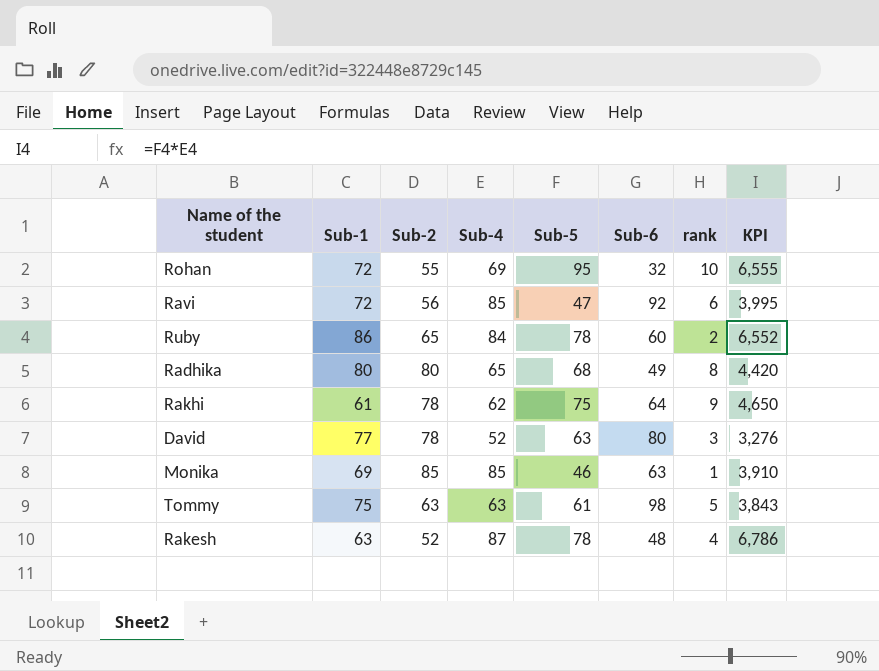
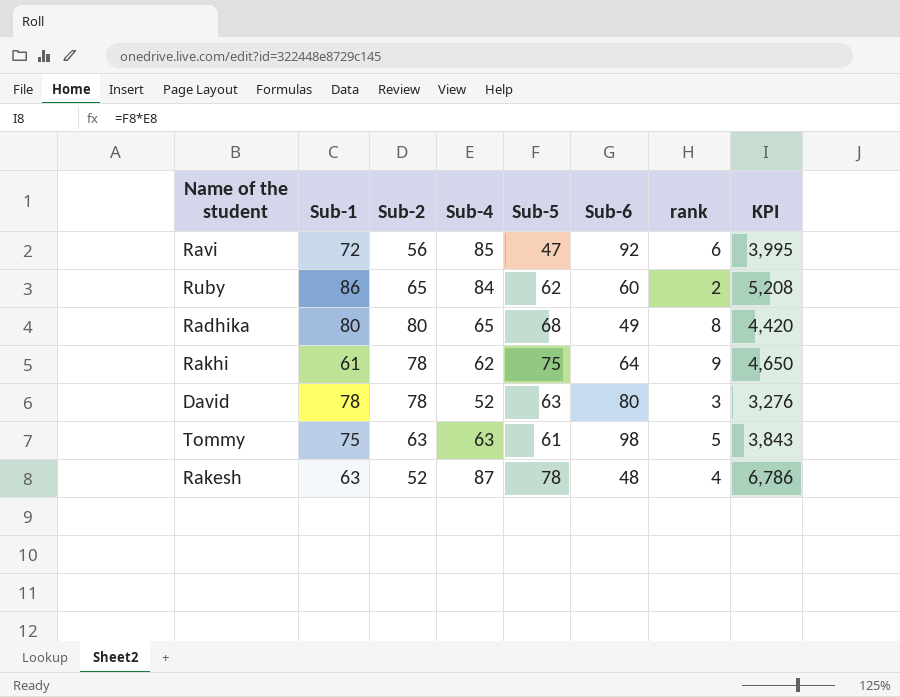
row Rohan: 72 | 55 | 69 | 95 | 32 | 10 | 6,555 -> none
row Monika: 69 | 85 | 85 | 46 | 63 | 1 | 3,910 -> none
Ruby | Sub-5: 78 -> 62
Ruby | KPI: 6,552 -> 5,208
David | Sub-1: 77 -> 78

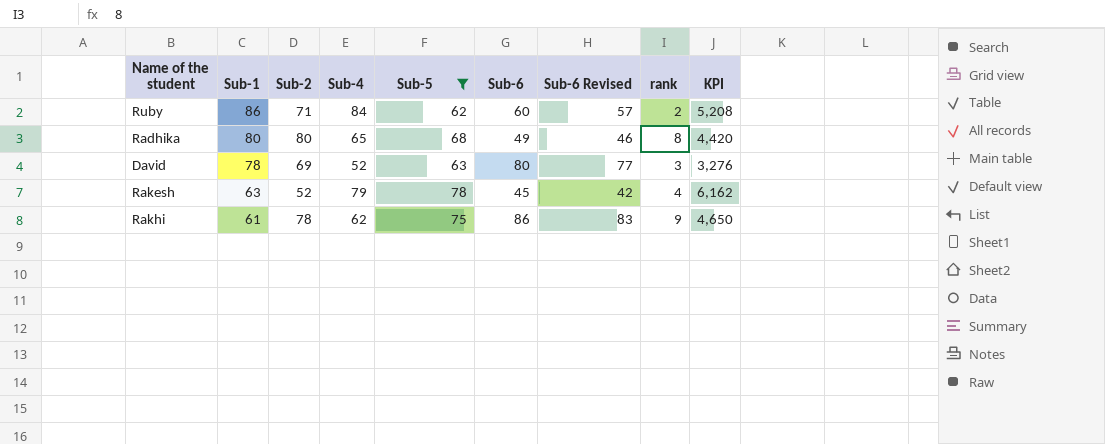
filter: none -> Sub-5 >= 62
row order: none -> Sub-1 descending
column Sub-6 Revised | formula: none -> [Sub-6] - 3
Ruby | Sub-2: 65 -> 71
David | Sub-2: 78 -> 69
Rakesh | Sub-4: 87 -> 79
Rakesh | Sub-6: 48 -> 45
Rakesh | KPI: 6,786 -> 6,162
Rakhi | Sub-6: 64 -> 86

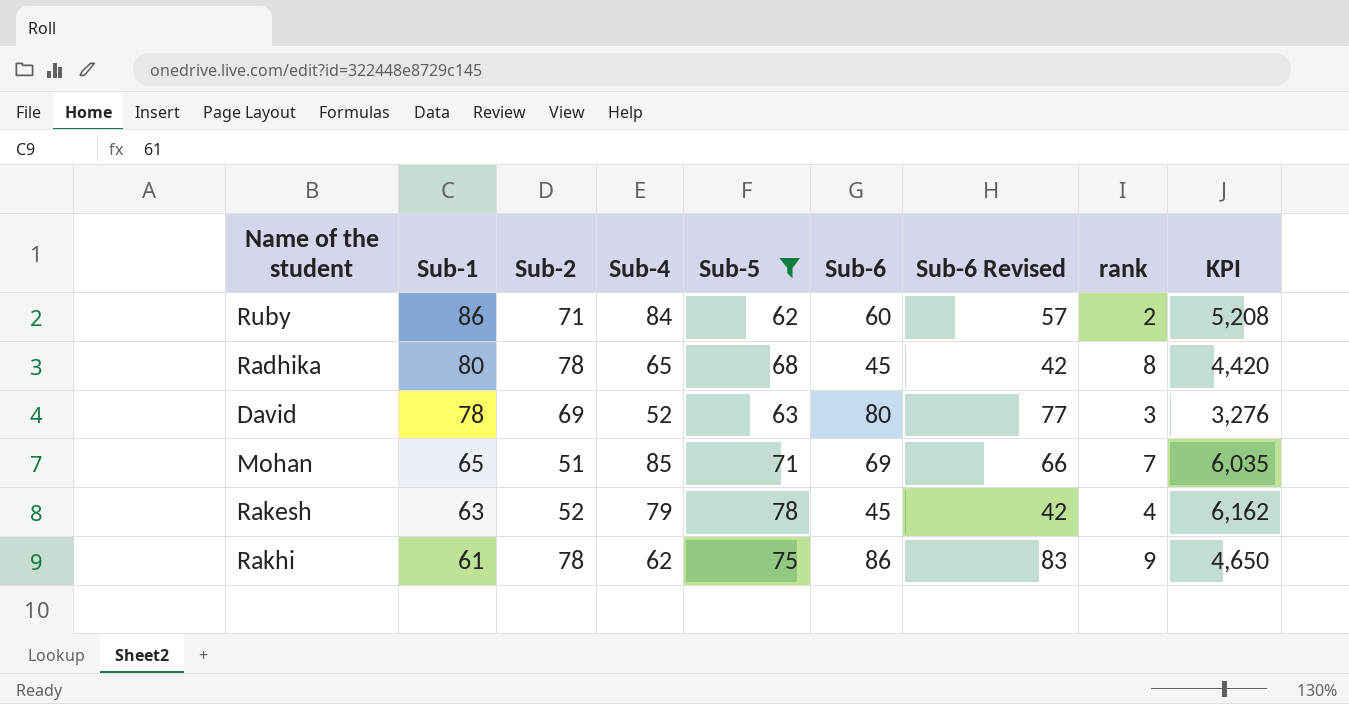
Radhika | Sub-2: 80 -> 78
Radhika | Sub-6: 49 -> 45
Radhika | Sub-6 Revised: 46 -> 42
row Mohan: none -> 65 | 51 | 85 | 71 | 69 | 66 | 7 | 6,035

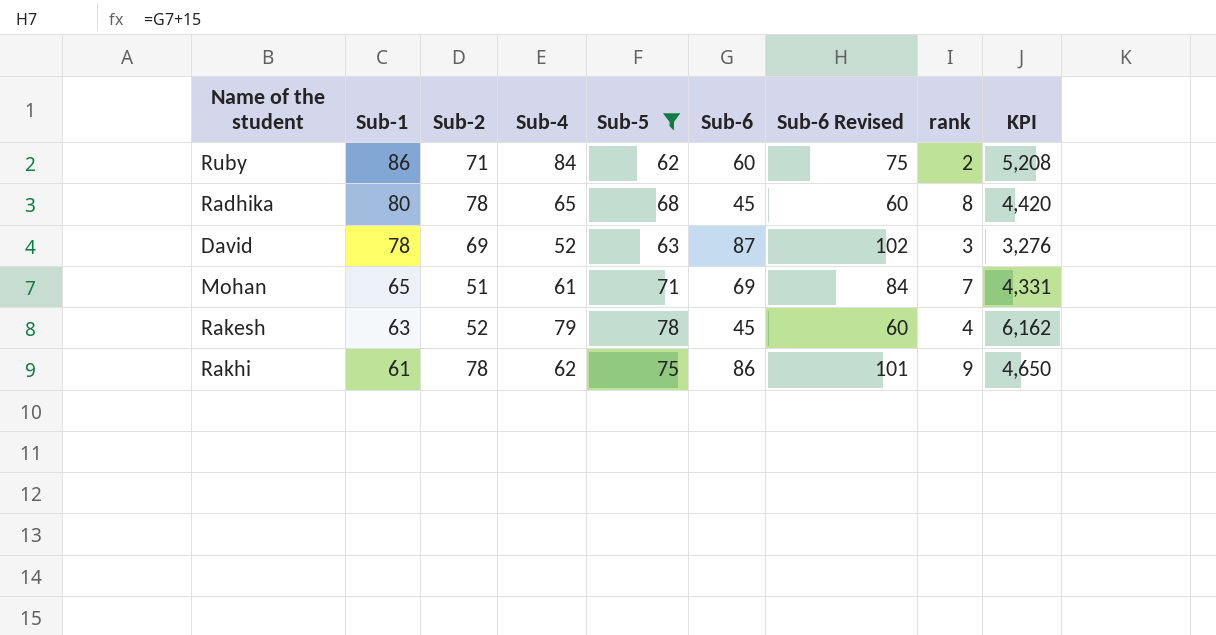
column Sub-6 Revised | formula: [Sub-6] - 3 -> [Sub-6] + 15
David | Sub-6: 80 -> 87
Mohan | Sub-4: 85 -> 61
Mohan | KPI: 6,035 -> 4,331

